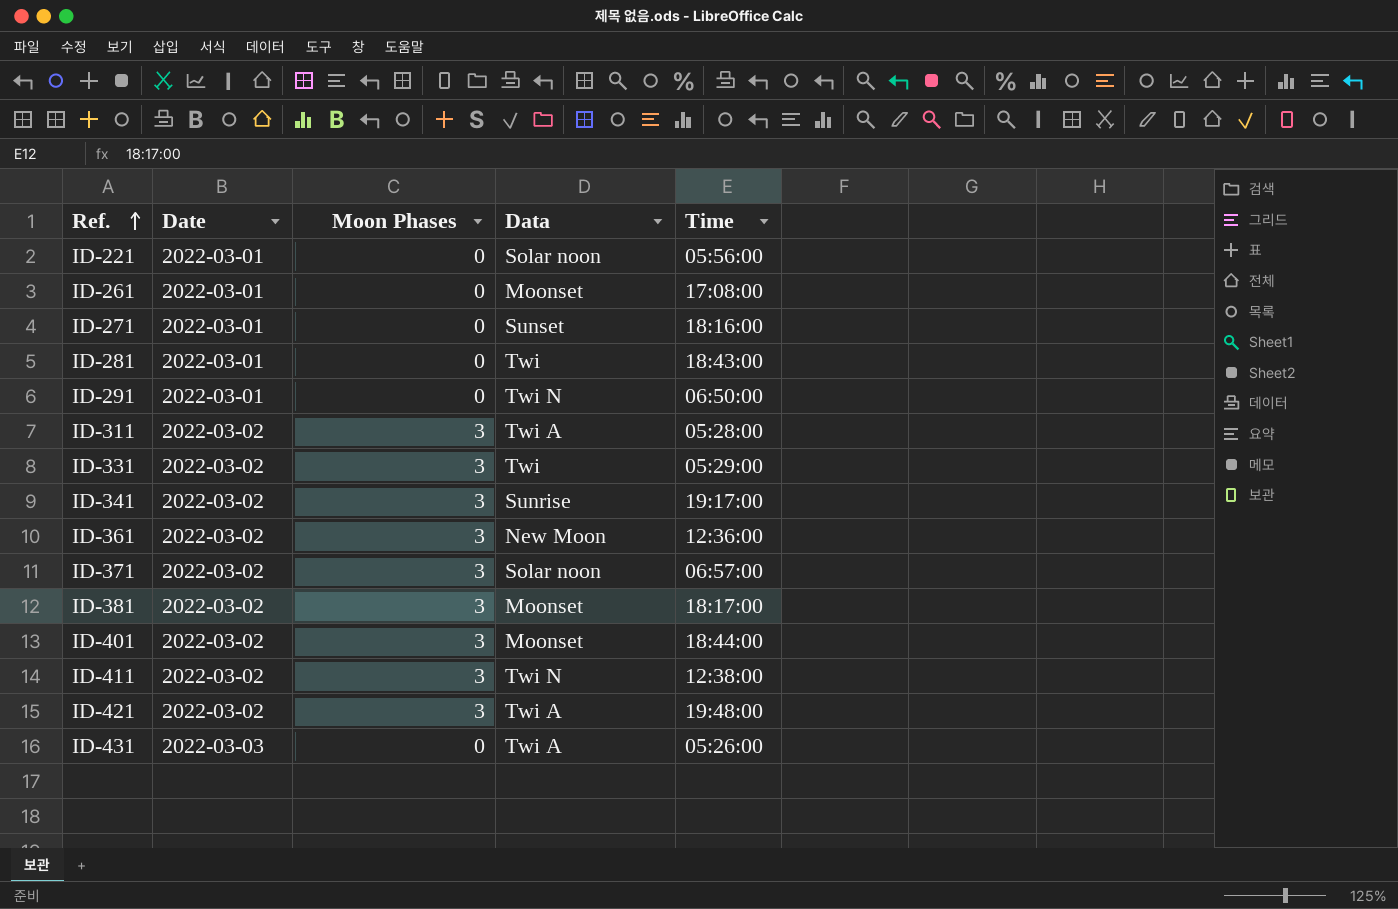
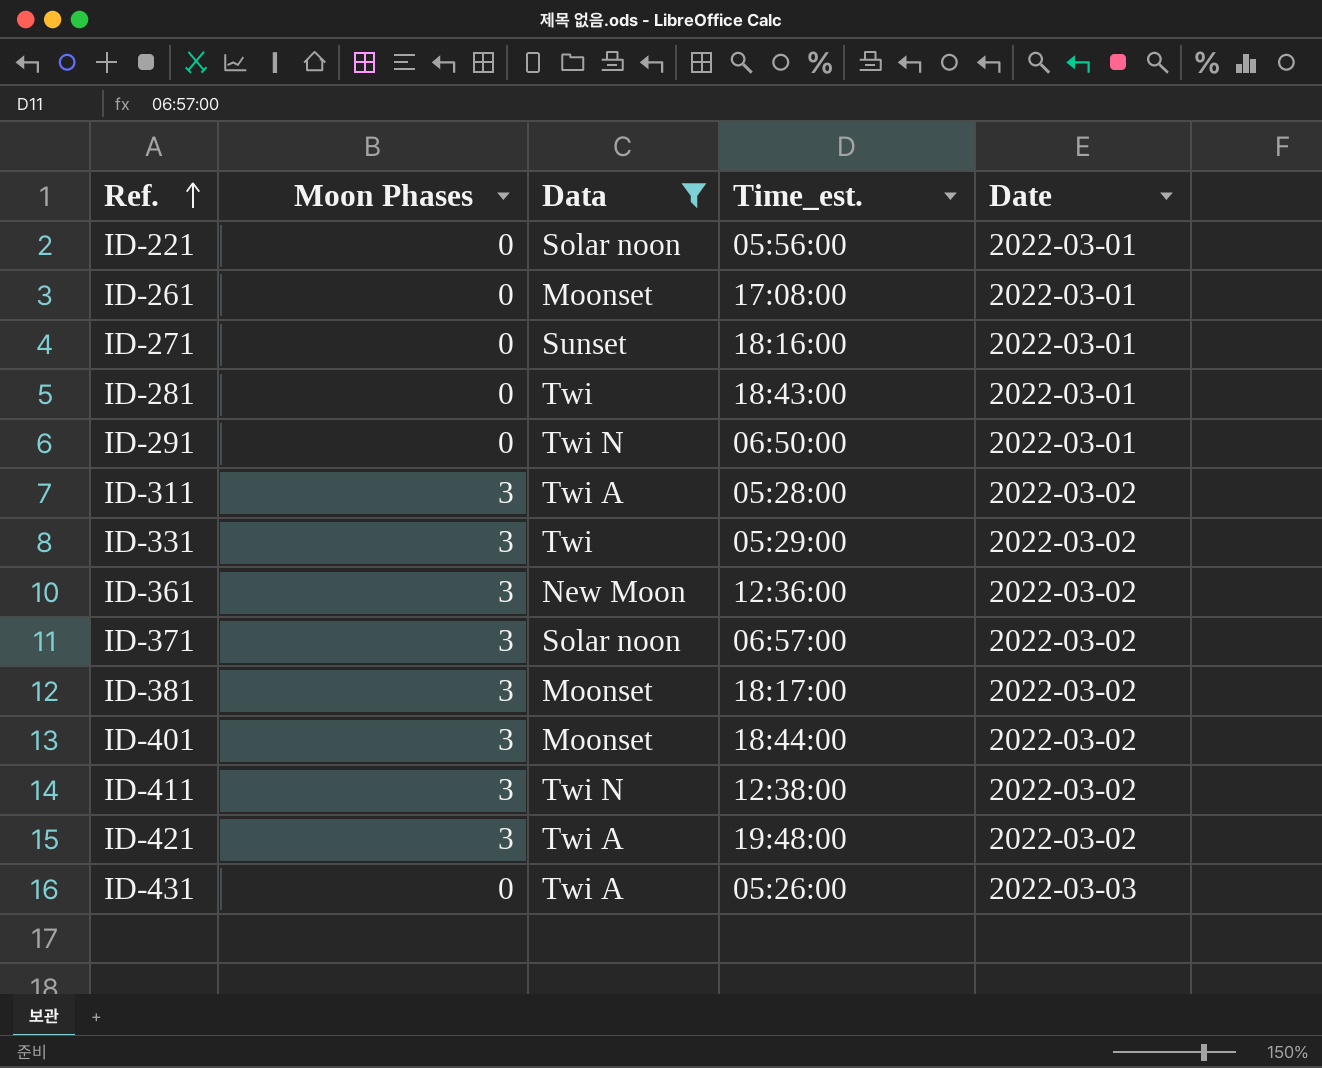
filter: none -> Data != Sunrise
column name: Time -> Time_est.
column Date | position: 2 -> 5

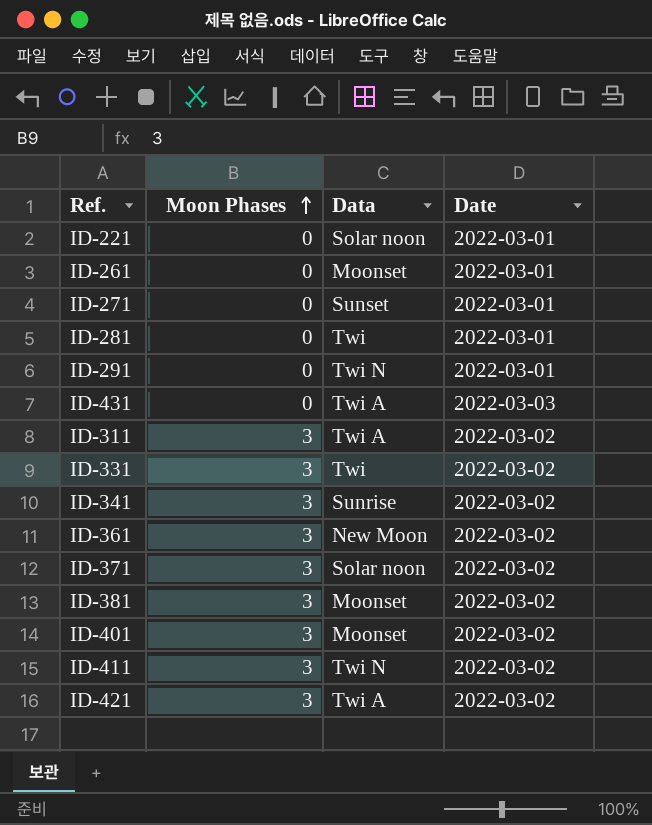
filter: Data != Sunrise -> none
row order: Ref. ascending -> Moon Phases ascending
column Time_est. | position: 4 -> none

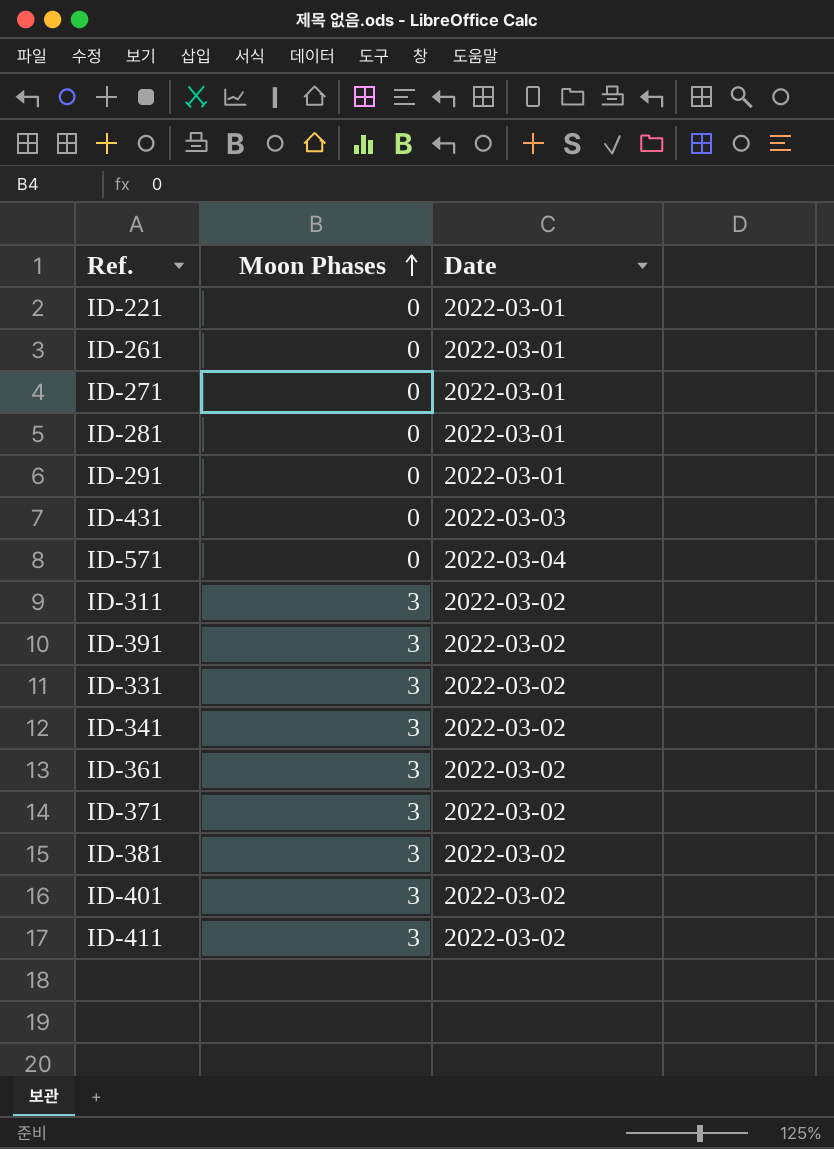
column Data | position: 3 -> none
row ID-421: 3 | Twi A | 2022-03-02 -> none
row ID-571: none -> 0 | 2022-03-04
row ID-391: none -> 3 | 2022-03-02

